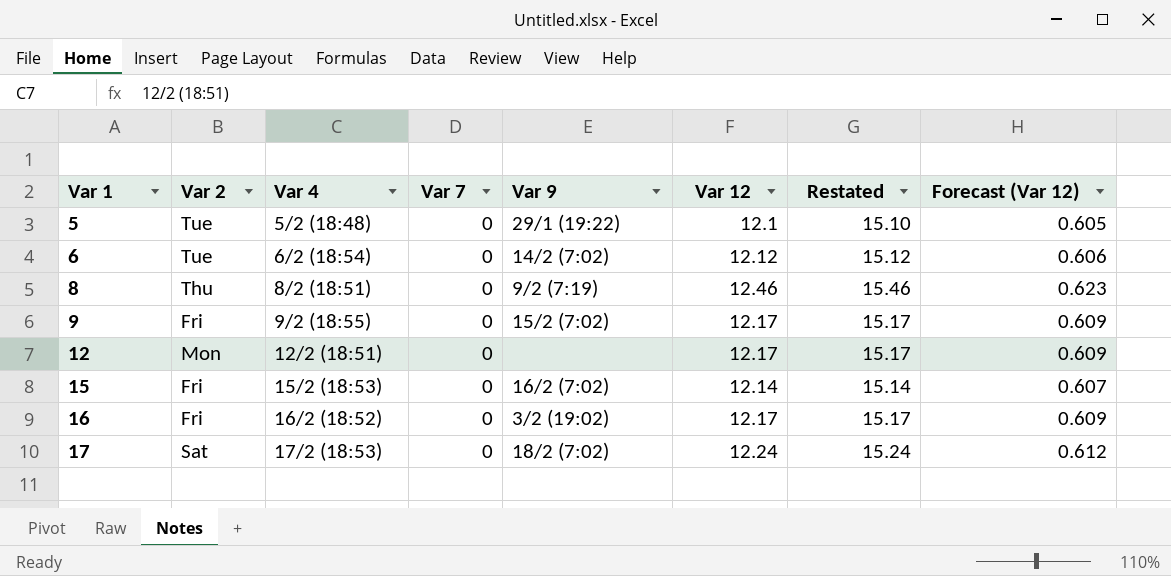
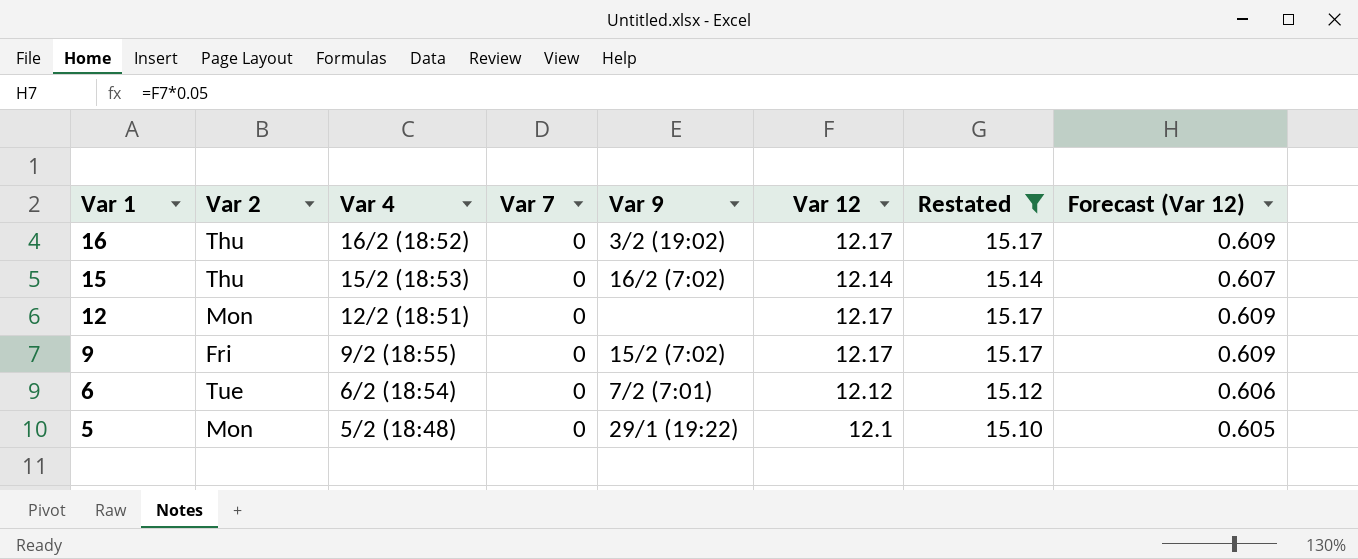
filter: none -> Restated <= 15.17
row order: Var 1 ascending -> Var 1 descending
16 | Var 2: Fri -> Thu
15 | Var 2: Fri -> Thu
6 | Var 9: 14/2 (7:02) -> 7/2 (7:01)
5 | Var 2: Tue -> Mon

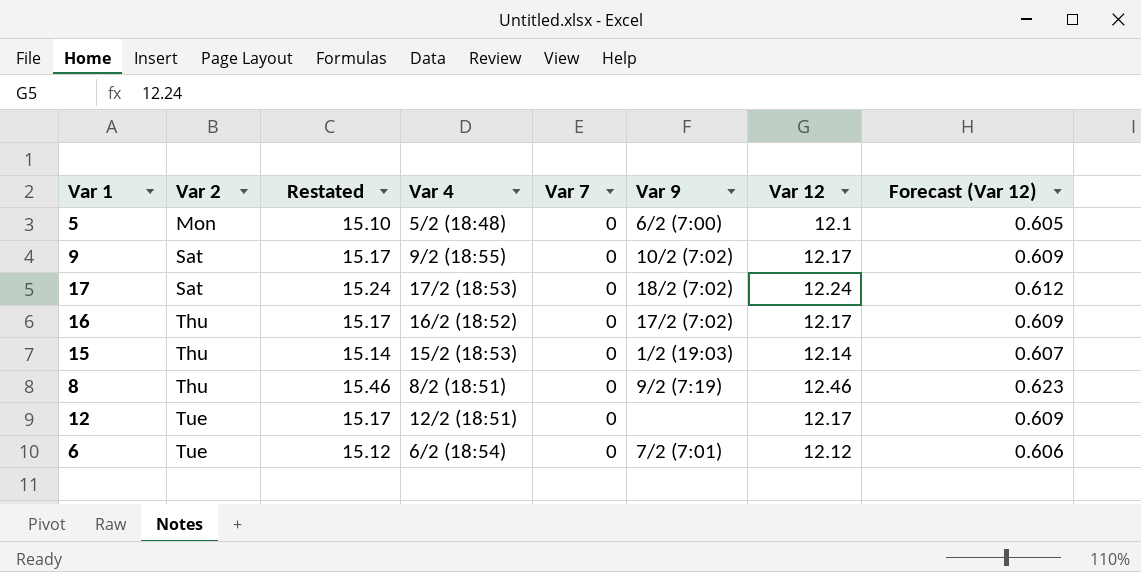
filter: Restated <= 15.17 -> none
row order: Var 1 descending -> Var 2 ascending
column Restated | position: 7 -> 3
5 | Var 9: 29/1 (19:22) -> 6/2 (7:00)
9 | Var 2: Fri -> Sat
9 | Var 9: 15/2 (7:02) -> 10/2 (7:02)
16 | Var 9: 3/2 (19:02) -> 17/2 (7:02)
15 | Var 9: 16/2 (7:02) -> 1/2 (19:03)
12 | Var 2: Mon -> Tue

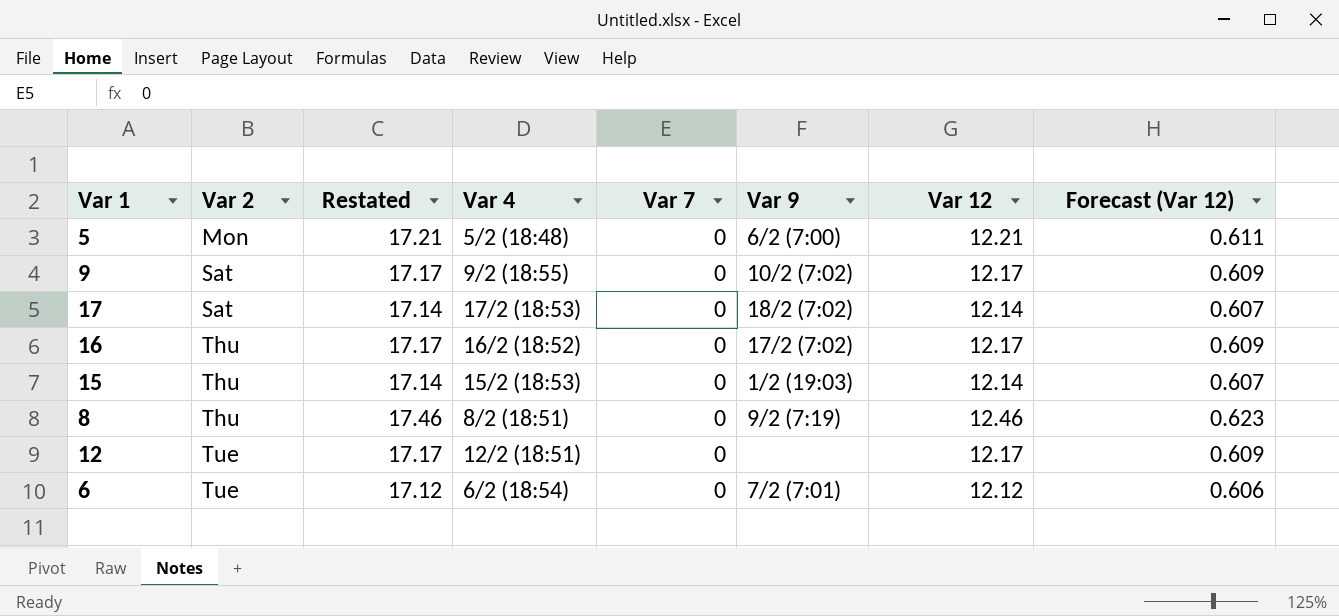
column Restated | formula: [Var 12] + 3 -> [Var 12] + 5
5 | Var 12: 12.1 -> 12.21
5 | Forecast (Var 12): 0.605 -> 0.611
17 | Var 12: 12.24 -> 12.14
17 | Forecast (Var 12): 0.612 -> 0.607

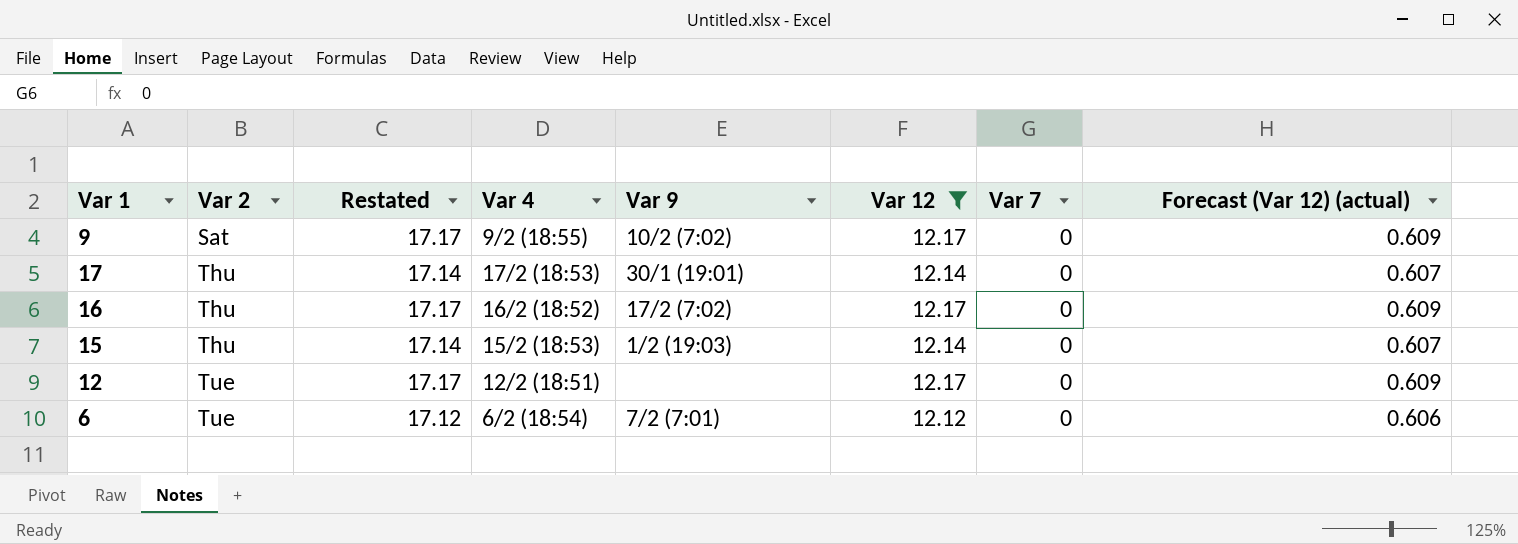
filter: none -> Var 12 <= 12.17
column Var 7 | position: 5 -> 7
column name: Forecast (Var 12) -> Forecast (Var 12) (actual)
17 | Var 2: Sat -> Thu
17 | Var 9: 18/2 (7:02) -> 30/1 (19:01)

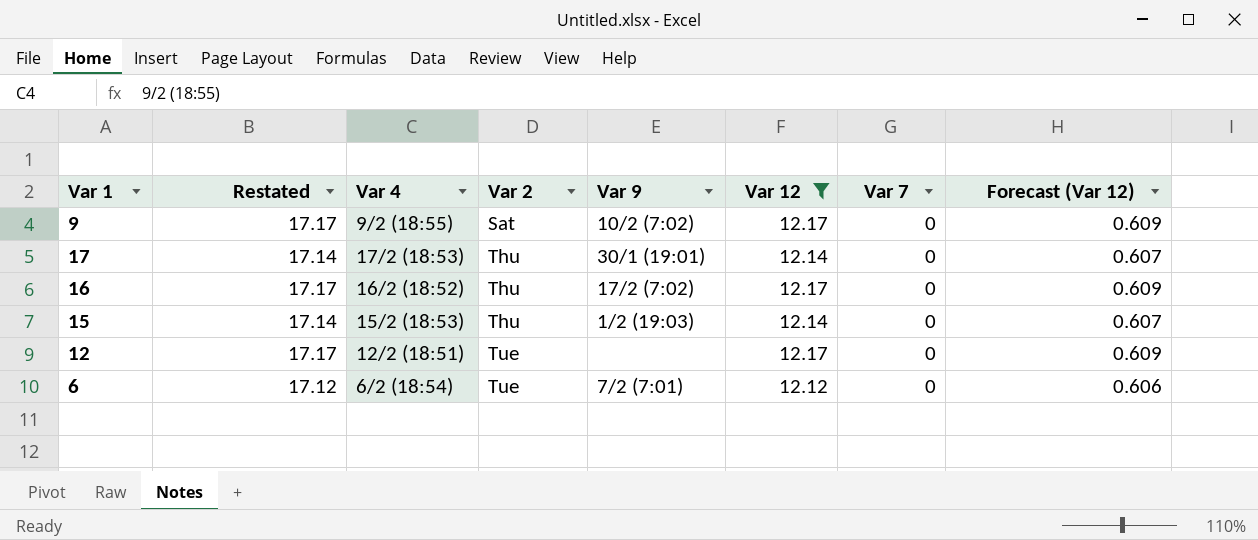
column Var 2 | position: 2 -> 4
column name: Forecast (Var 12) (actual) -> Forecast (Var 12)

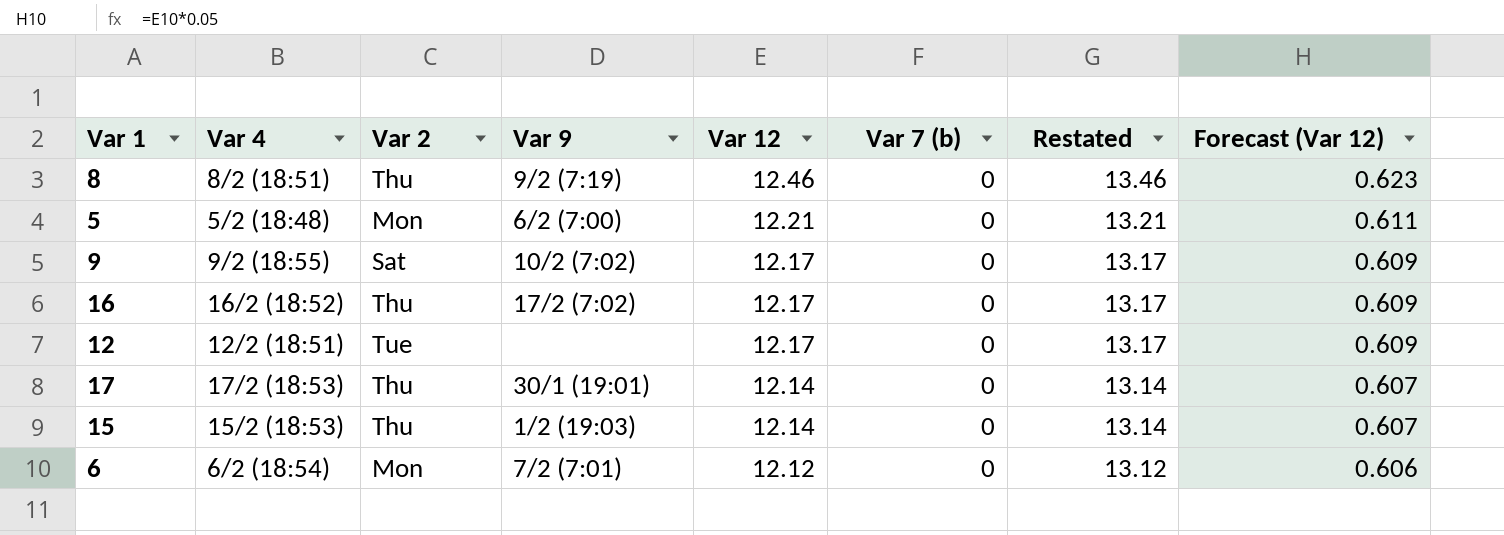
filter: Var 12 <= 12.17 -> none
row order: Var 2 ascending -> Var 12 descending
column name: Var 7 -> Var 7 (b)
column Restated | formula: [Var 12] + 5 -> [Var 12] + 1
column Restated | position: 2 -> 7
6 | Var 2: Tue -> Mon

